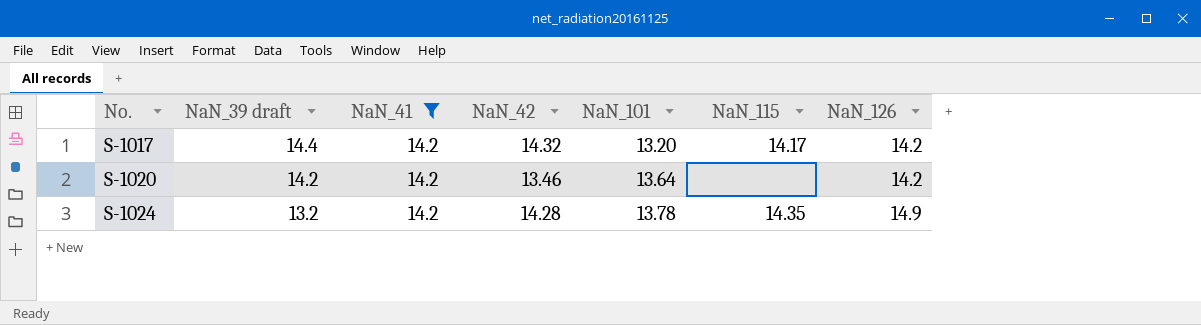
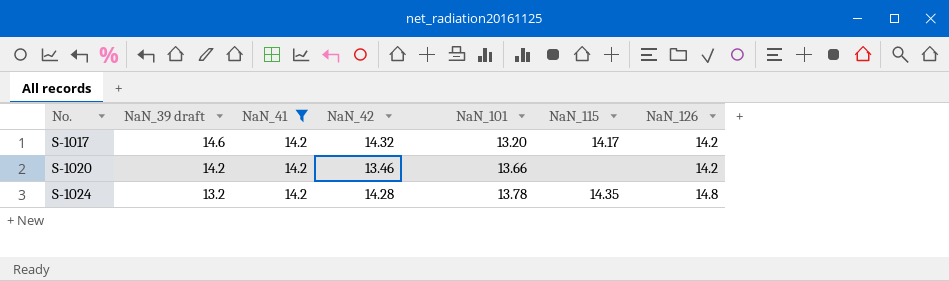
S-1017 | NaN_39 draft: 14.4 -> 14.6
S-1020 | NaN_101: 13.64 -> 13.66
S-1024 | NaN_126: 14.9 -> 14.8

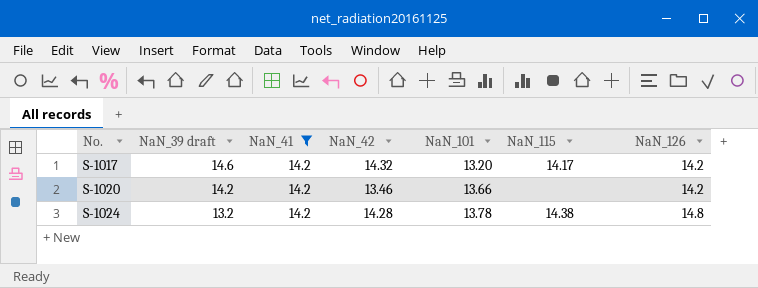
S-1024 | NaN_115: 14.35 -> 14.38

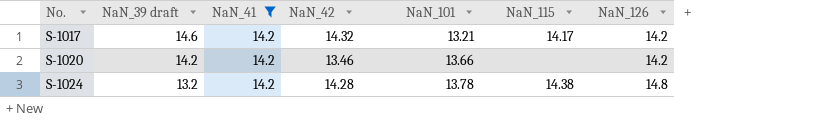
S-1017 | NaN_101: 13.20 -> 13.21

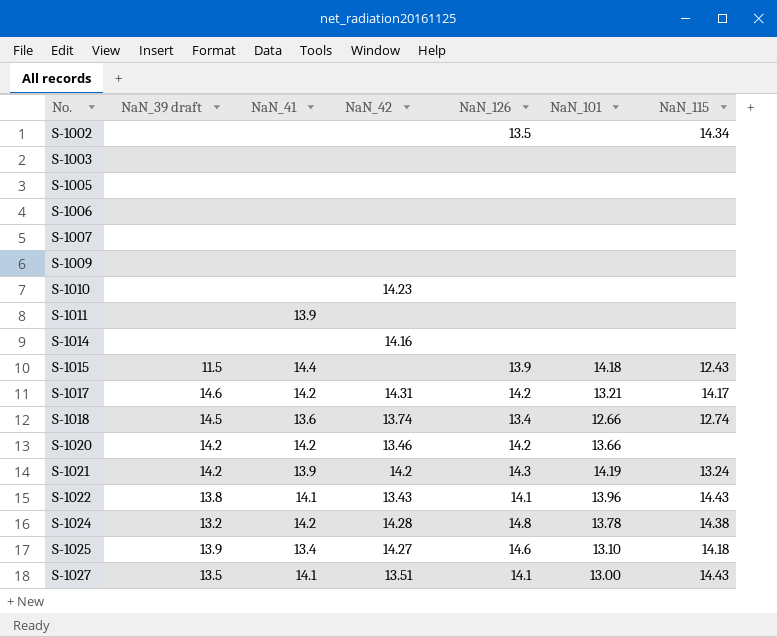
filter: NaN_41 = 14.2 -> none
column NaN_126 | position: 7 -> 5
S-1017 | NaN_42: 14.32 -> 14.31

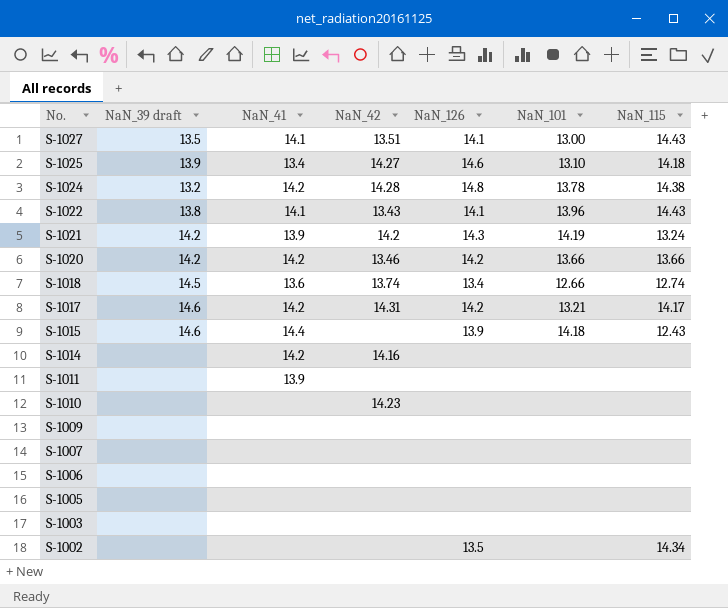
row order: No. ascending -> No. descending
S-1020 | NaN_115: none -> 13.66
S-1015 | NaN_39 draft: 11.5 -> 14.6
S-1014 | NaN_41: none -> 14.2

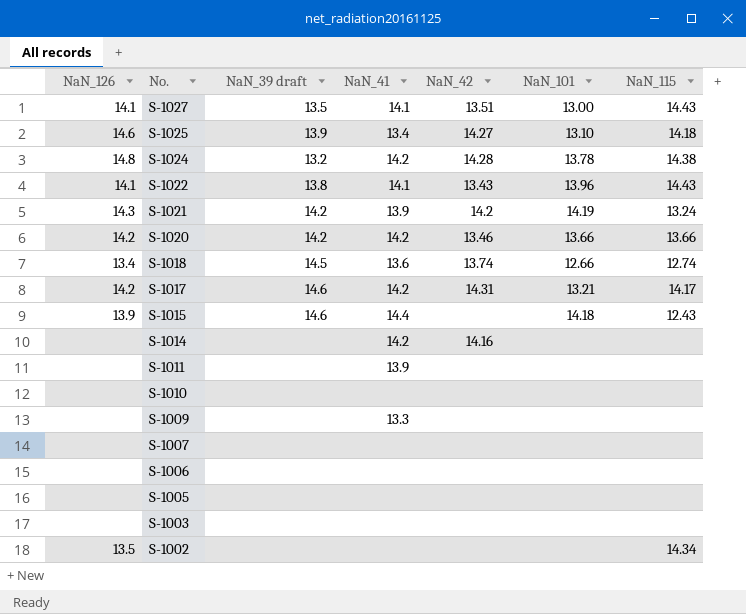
column NaN_126 | position: 5 -> 1
S-1010 | NaN_42: 14.23 -> none
S-1009 | NaN_41: none -> 13.3

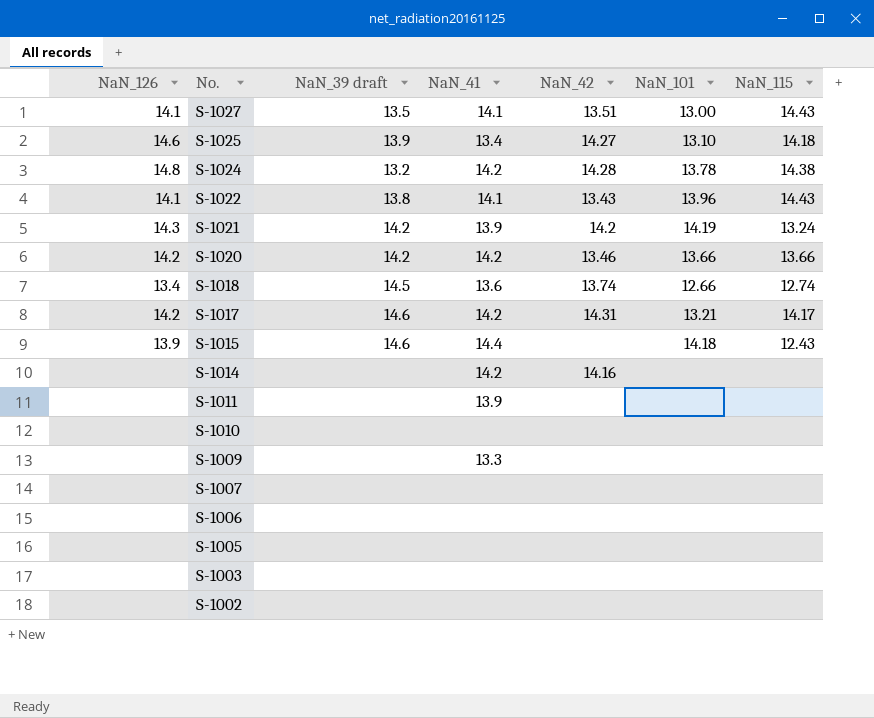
S-1002 | NaN_126: 13.5 -> none
S-1002 | NaN_115: 14.34 -> none

